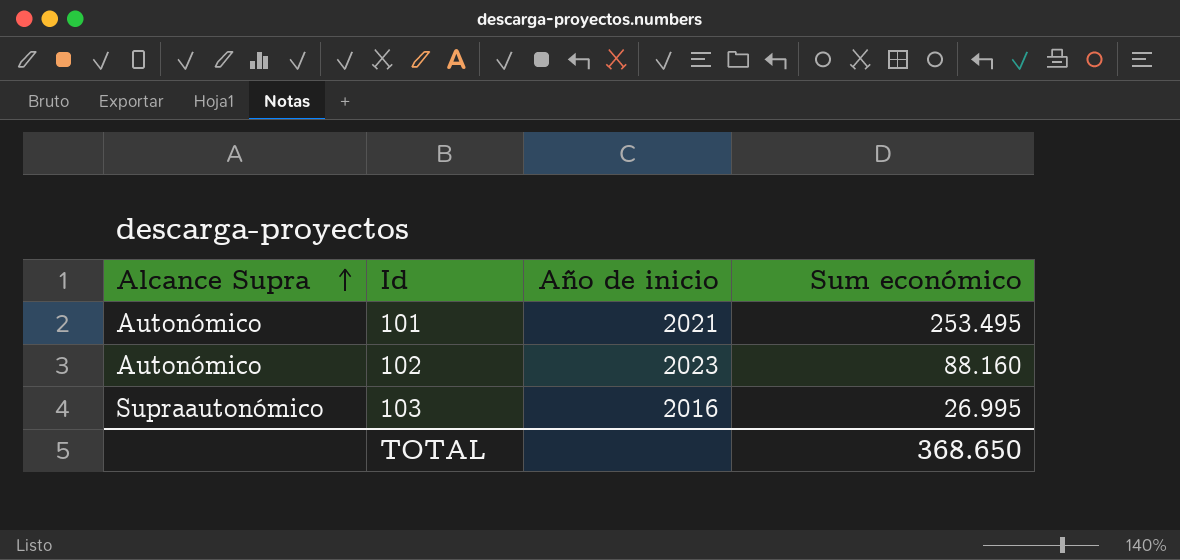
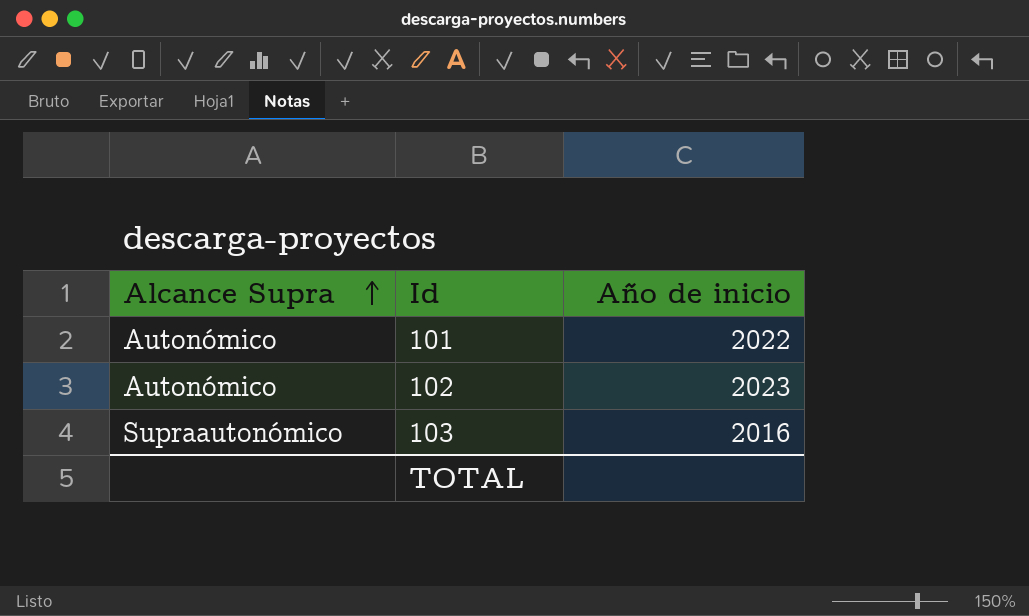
column Sum económico | position: 4 -> none
101 | Año de inicio: 2021 -> 2022

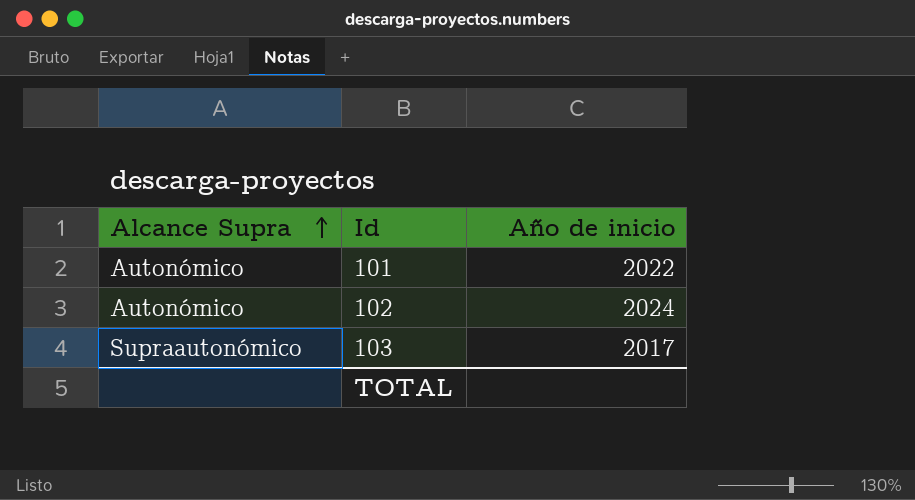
102 | Año de inicio: 2023 -> 2024
103 | Año de inicio: 2016 -> 2017

